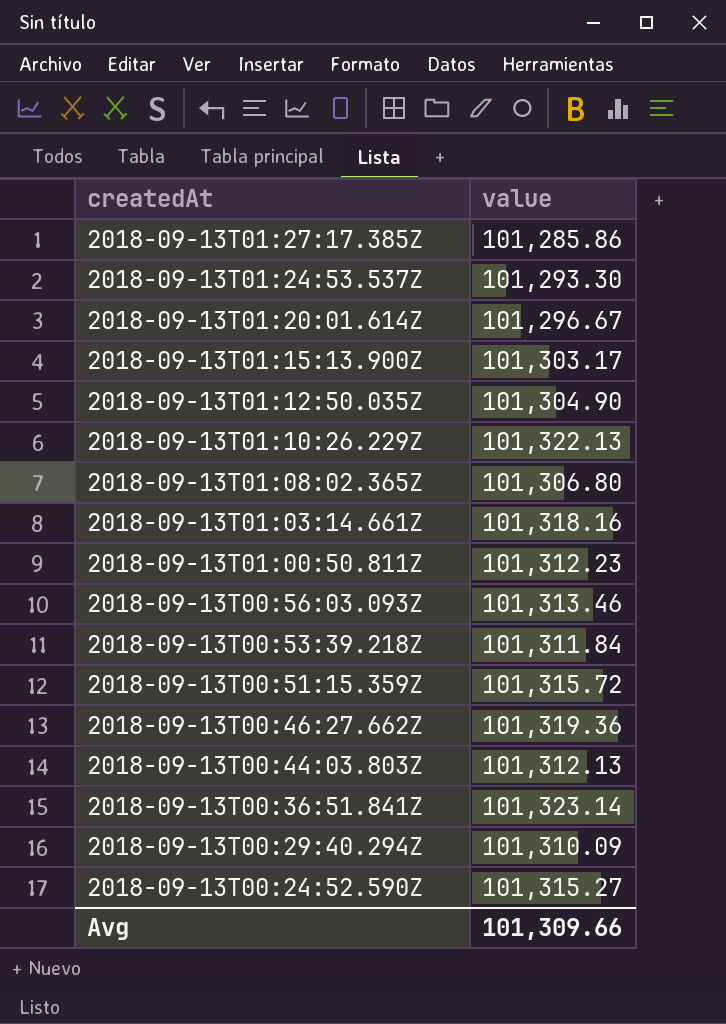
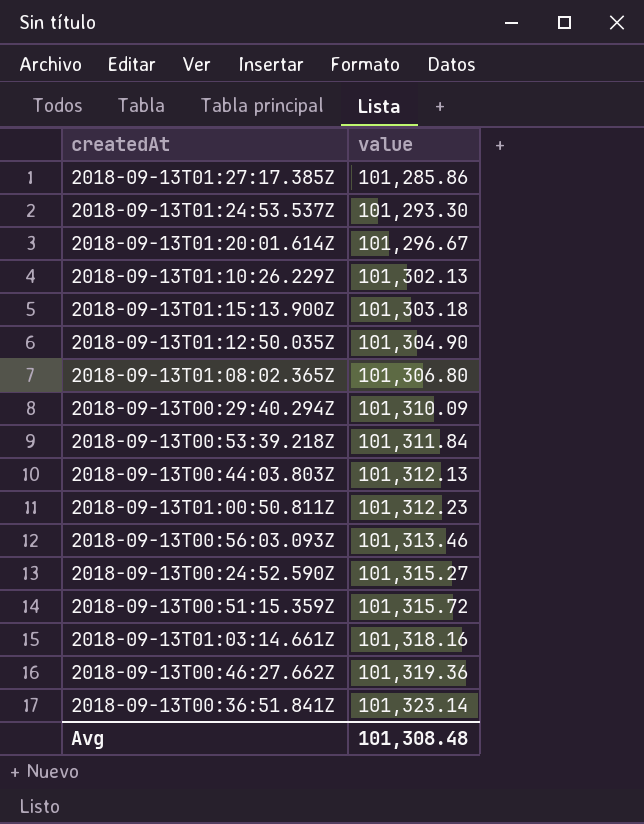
row order: createdAt descending -> value ascending
2018-09-13T01:10:26.229Z | value: 101,322.13 -> 101,302.13
2018-09-13T01:15:13.900Z | value: 101,303.17 -> 101,303.18
Avg | value: 101,309.66 -> 101,308.48

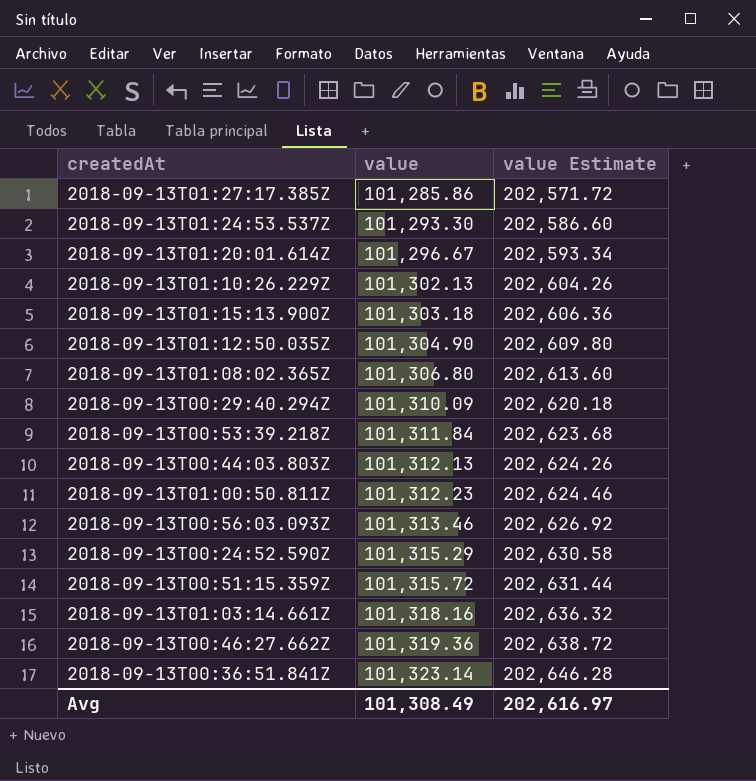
column value Estimate | formula: none -> [value] * 2
2018-09-13T00:24:52.590Z | value: 101,315.27 -> 101,315.29
Avg | value: 101,308.48 -> 101,308.49

